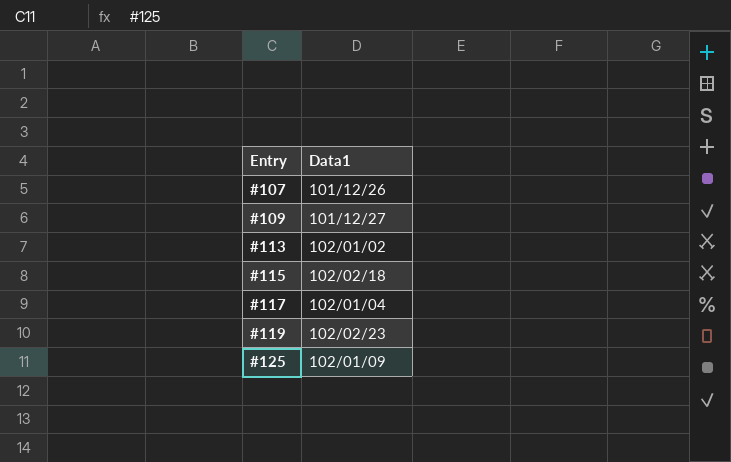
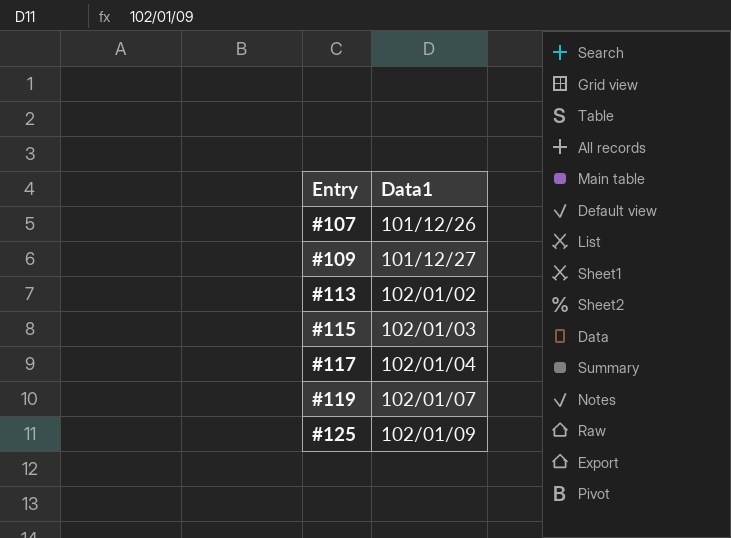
#115 | Data1: 102/02/18 -> 102/01/03
#119 | Data1: 102/02/23 -> 102/01/07

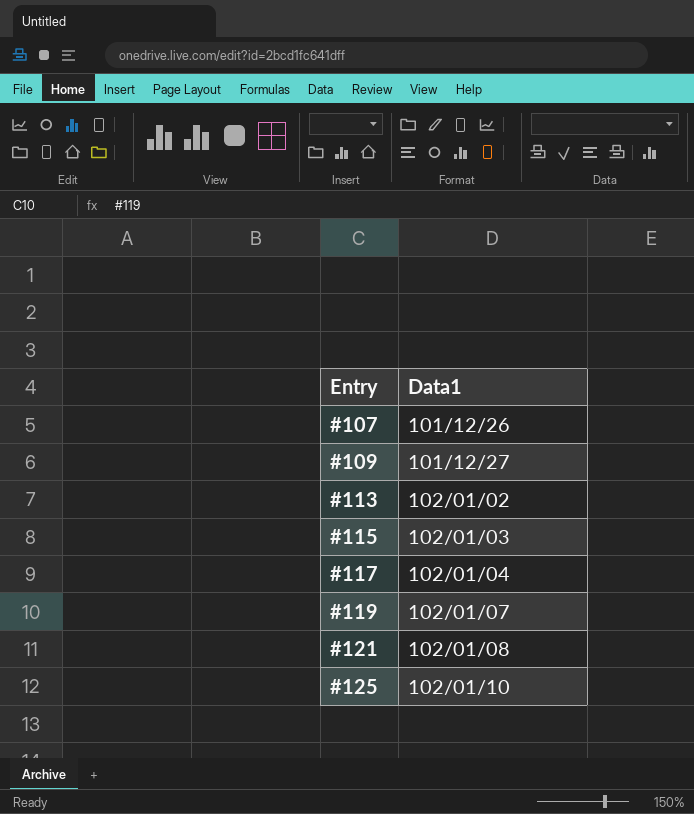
row #121: none -> 102/01/08
#125 | Data1: 102/01/09 -> 102/01/10

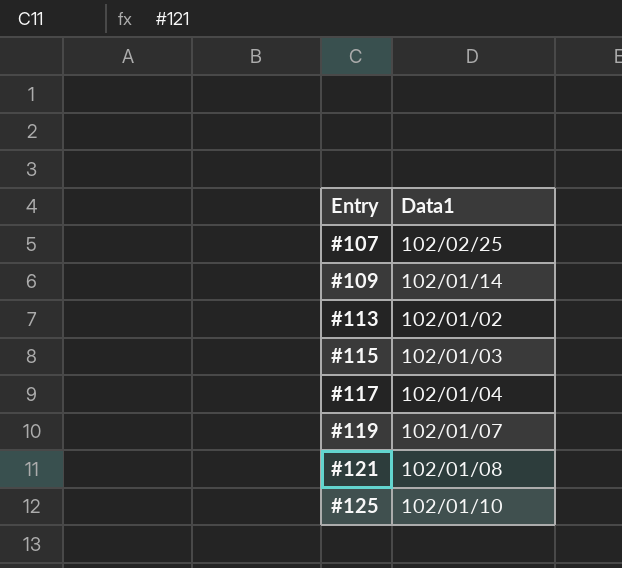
#107 | Data1: 101/12/26 -> 102/02/25
#109 | Data1: 101/12/27 -> 102/01/14

